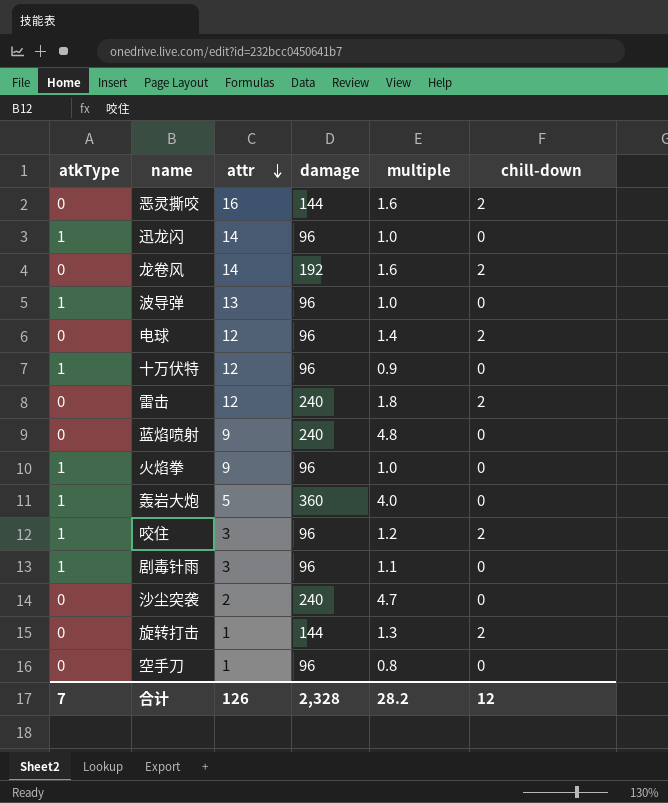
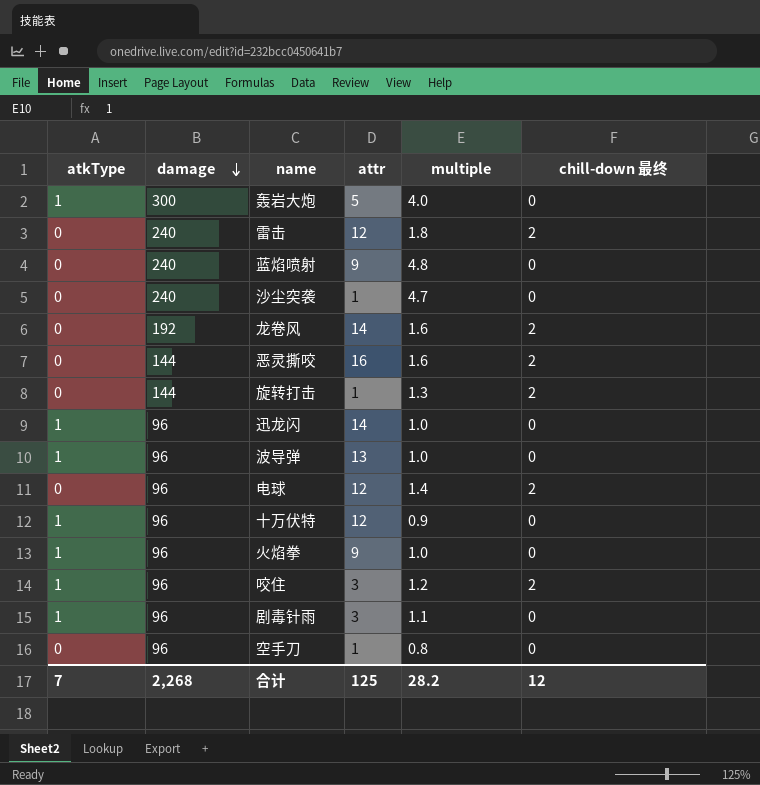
row order: attr descending -> damage descending
column damage | position: 4 -> 2
column name: chill-down -> chill-down 最终
轰岩大炮 | damage: 360 -> 300
沙尘突袭 | attr: 2 -> 1
合计 | damage: 2,328 -> 2,268
合计 | attr: 126 -> 125

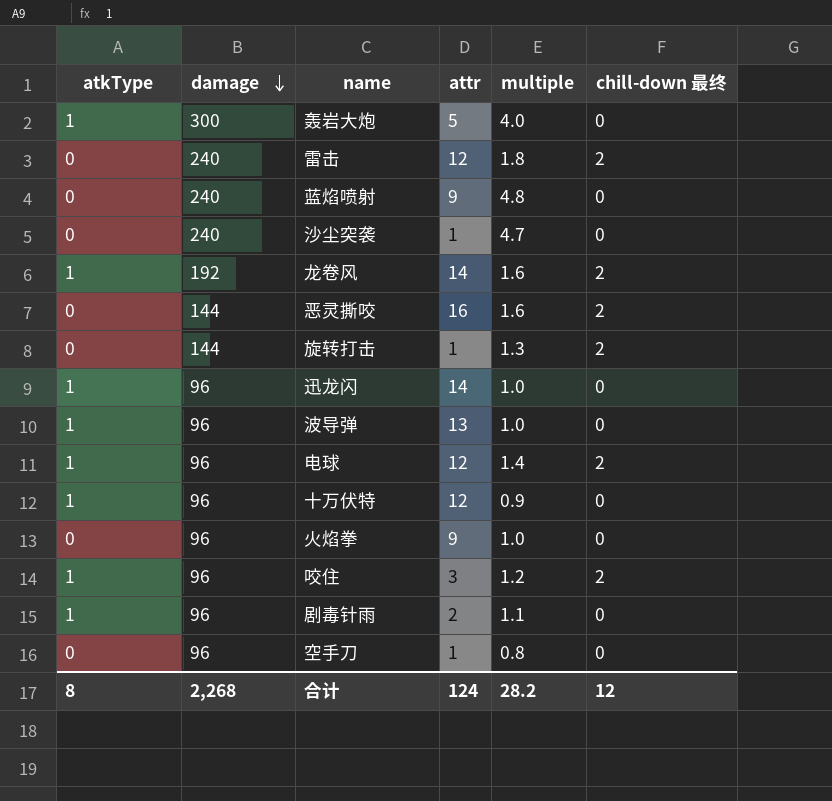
龙卷风 | atkType: 0 -> 1
电球 | atkType: 0 -> 1
火焰拳 | atkType: 1 -> 0
剧毒针雨 | attr: 3 -> 2
合计 | atkType: 7 -> 8
合计 | attr: 125 -> 124

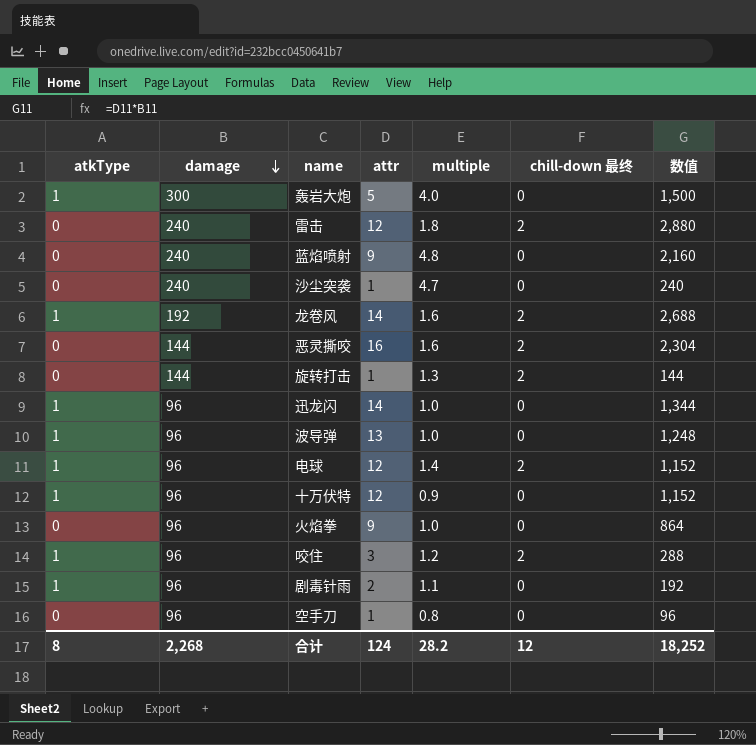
column 数值 | formula: none -> [damage] * [attr]

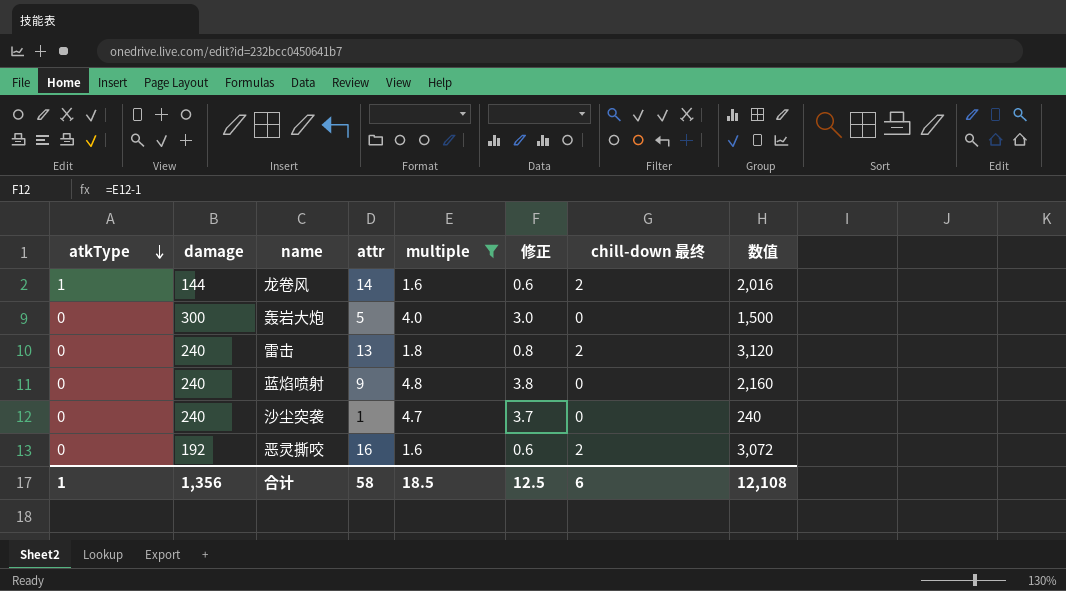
filter: none -> multiple >= 1.6
row order: damage descending -> atkType descending
column 修正 | formula: none -> [multiple] - 1
龙卷风 | damage: 192 -> 144
龙卷风 | 数值: 2,688 -> 2,016
轰岩大炮 | atkType: 1 -> 0
雷击 | attr: 12 -> 13
雷击 | 数值: 2,880 -> 3,120
恶灵撕咬 | damage: 144 -> 192
恶灵撕咬 | 数值: 2,304 -> 3,072
合计 | atkType: 8 -> 1
合计 | damage: 2,268 -> 1,356
合计 | attr: 124 -> 58
合计 | multiple: 28.2 -> 18.5
合计 | chill-down 最终: 12 -> 6
合计 | 数值: 18,252 -> 12,108

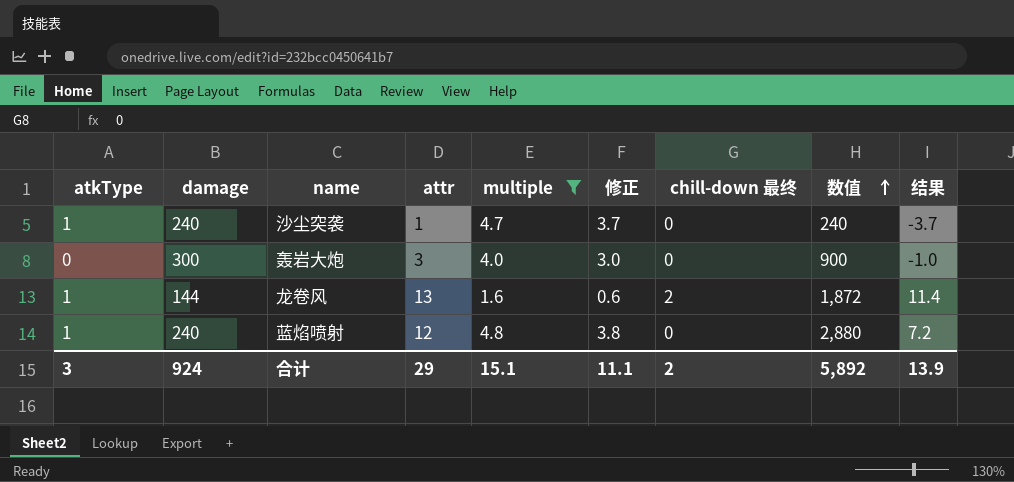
row order: atkType descending -> 数值 ascending
column 结果 | formula: none -> [attr] - [multiple]
row 雷击: 0 | 240 | 13 | 1.8 | 0.8 | 2 | 3,120 -> none
row 恶灵撕咬: 0 | 192 | 16 | 1.6 | 0.6 | 2 | 3,072 -> none
沙尘突袭 | atkType: 0 -> 1
轰岩大炮 | attr: 5 -> 3
轰岩大炮 | 数值: 1,500 -> 900
龙卷风 | attr: 14 -> 13
龙卷风 | 数值: 2,016 -> 1,872
蓝焰喷射 | atkType: 0 -> 1
蓝焰喷射 | attr: 9 -> 12
蓝焰喷射 | 数值: 2,160 -> 2,880
合计 | atkType: 1 -> 3
合计 | damage: 1,356 -> 924
合计 | attr: 58 -> 29
合计 | multiple: 18.5 -> 15.1
合计 | 修正: 12.5 -> 11.1
合计 | chill-down 最终: 6 -> 2
合计 | 数值: 12,108 -> 5,892

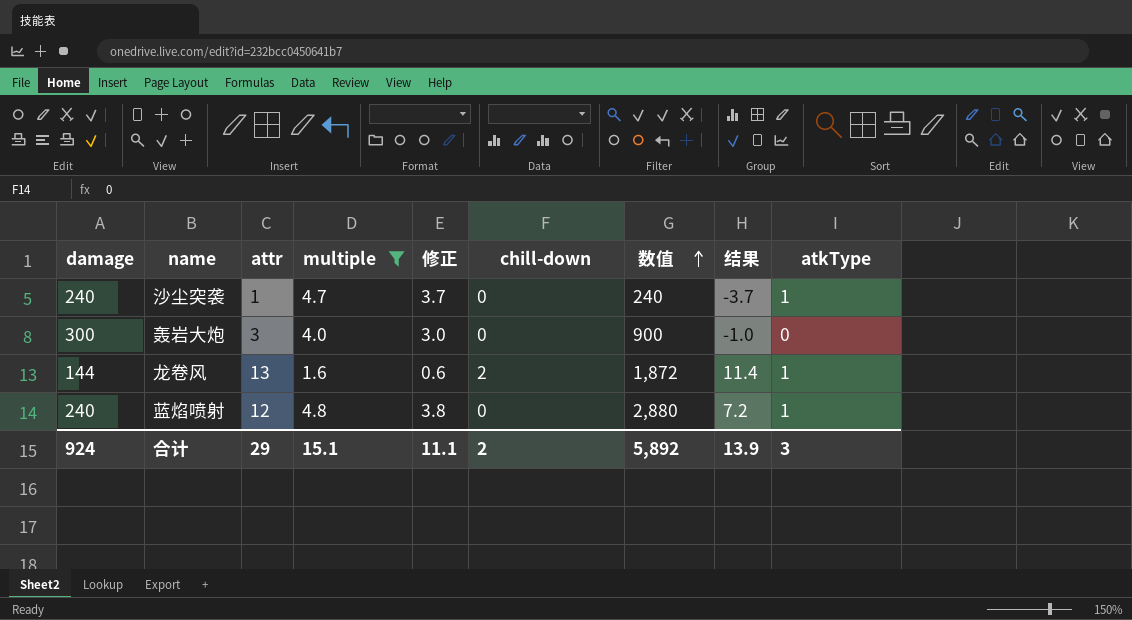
column name: chill-down 最终 -> chill-down
column atkType | position: 1 -> 9

